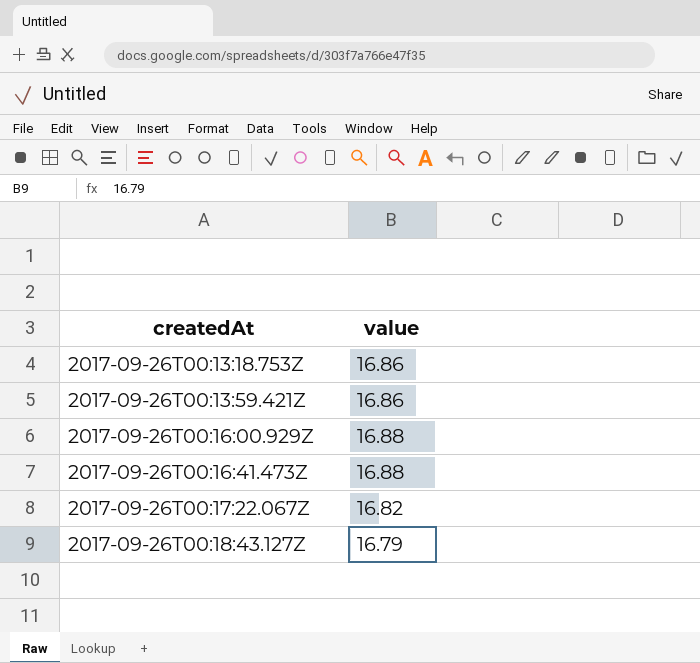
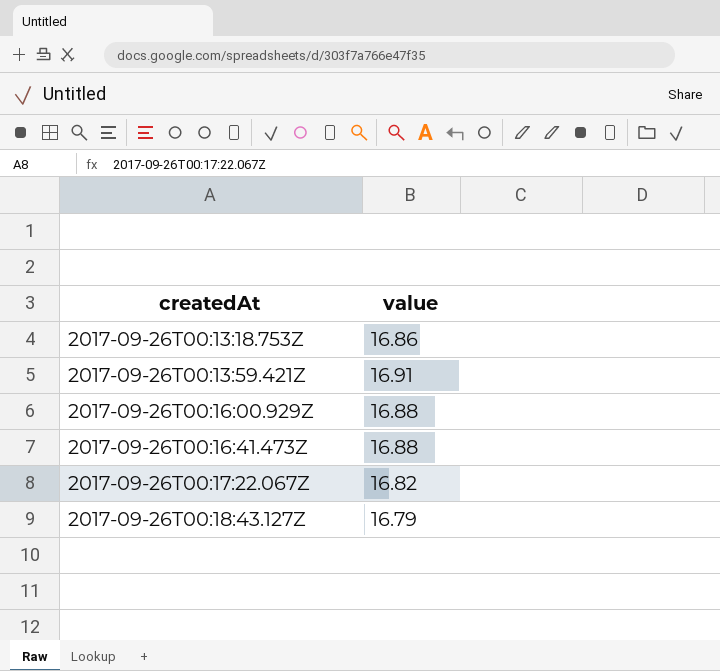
2017-09-26T00:13:59.421Z | value: 16.86 -> 16.91

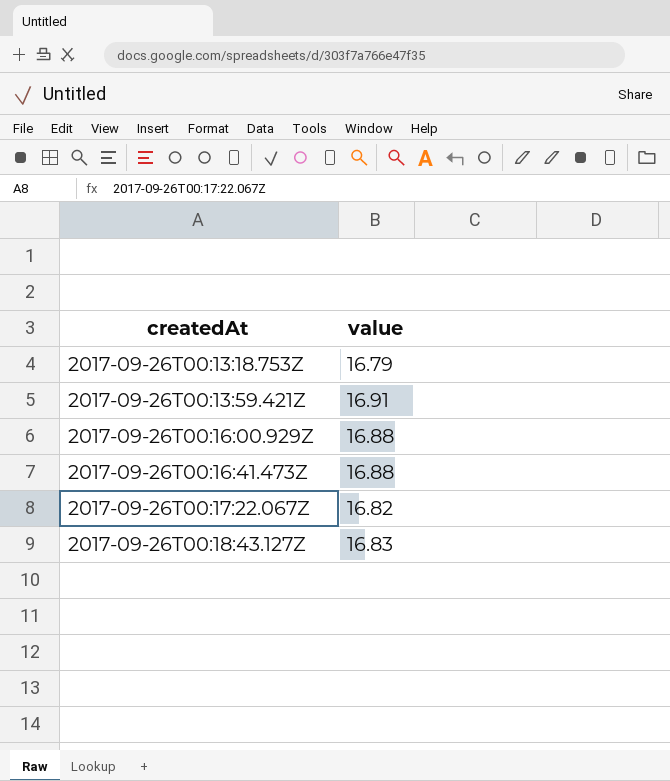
2017-09-26T00:13:18.753Z | value: 16.86 -> 16.79
2017-09-26T00:18:43.127Z | value: 16.79 -> 16.83

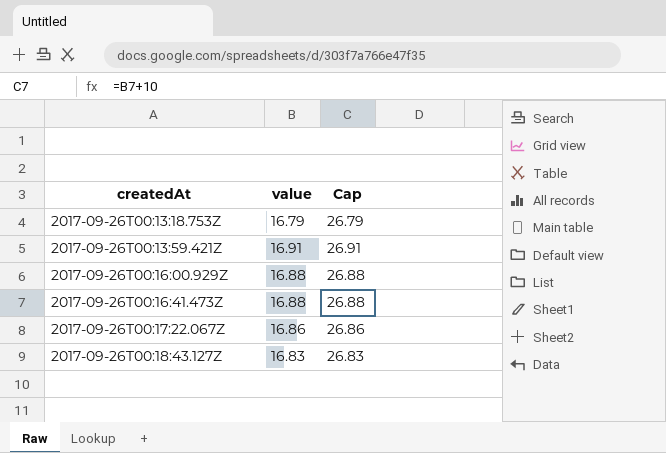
column Cap | formula: none -> [value] + 10
2017-09-26T00:17:22.067Z | value: 16.82 -> 16.86

